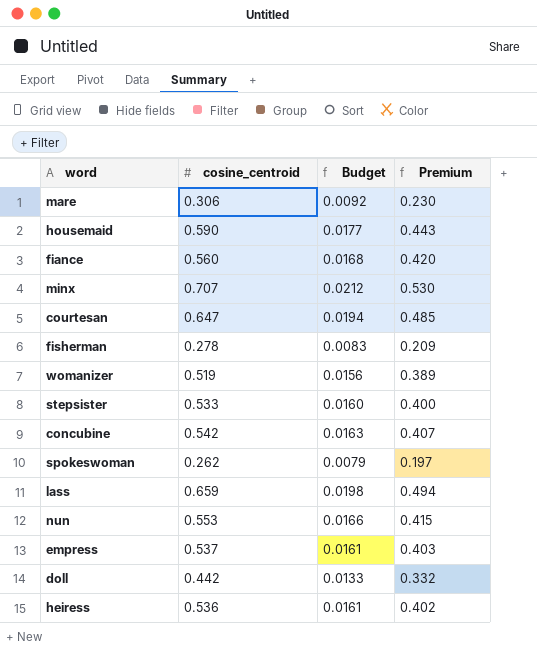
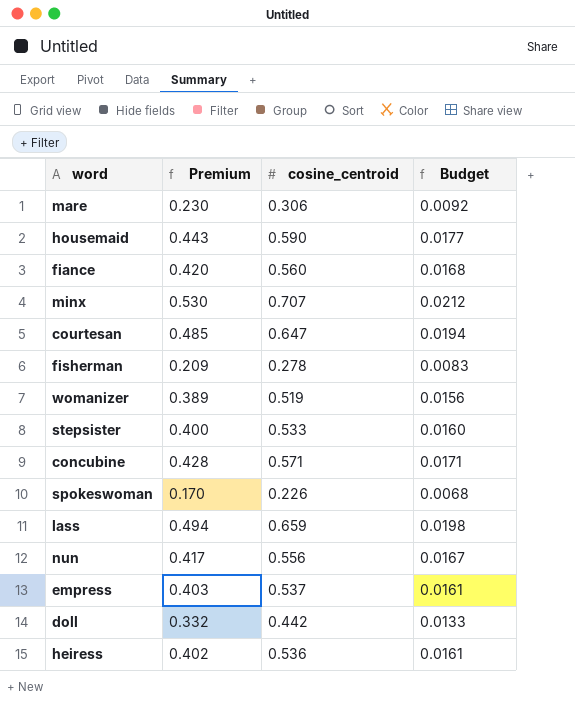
column Premium | position: 4 -> 2
concubine | Premium: 0.407 -> 0.428
concubine | cosine_centroid: 0.542 -> 0.571
concubine | Budget: 0.0163 -> 0.0171
spokeswoman | Premium: 0.197 -> 0.170
spokeswoman | cosine_centroid: 0.262 -> 0.226
spokeswoman | Budget: 0.0079 -> 0.0068
nun | Premium: 0.415 -> 0.417
nun | cosine_centroid: 0.553 -> 0.556
nun | Budget: 0.0166 -> 0.0167

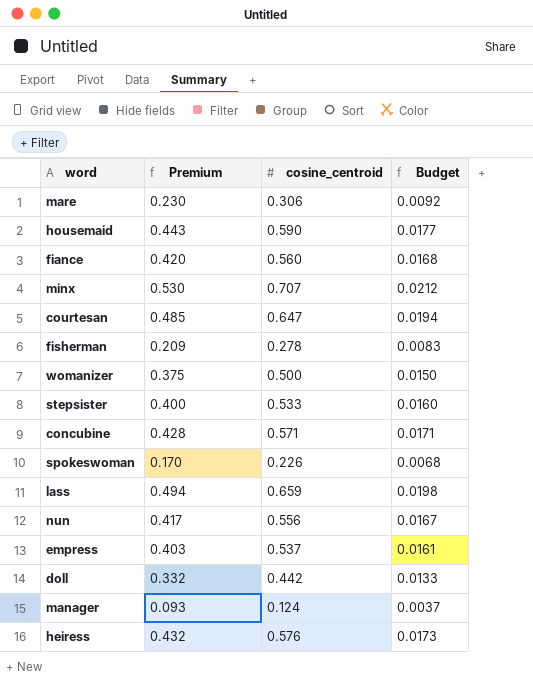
womanizer | Premium: 0.389 -> 0.375
womanizer | cosine_centroid: 0.519 -> 0.500
womanizer | Budget: 0.0156 -> 0.0150
row manager: none -> 0.093 | 0.124 | 0.0037
heiress | Premium: 0.402 -> 0.432
heiress | cosine_centroid: 0.536 -> 0.576
heiress | Budget: 0.0161 -> 0.0173

